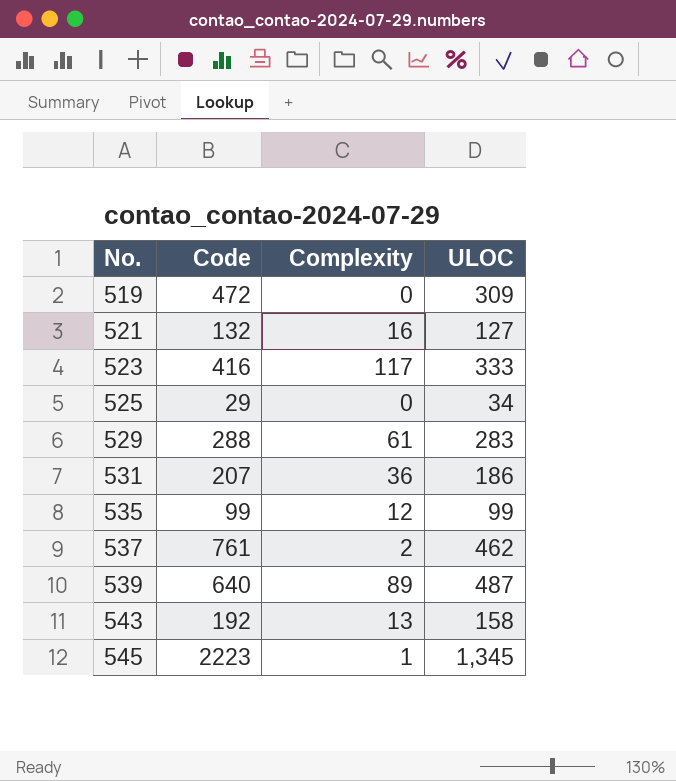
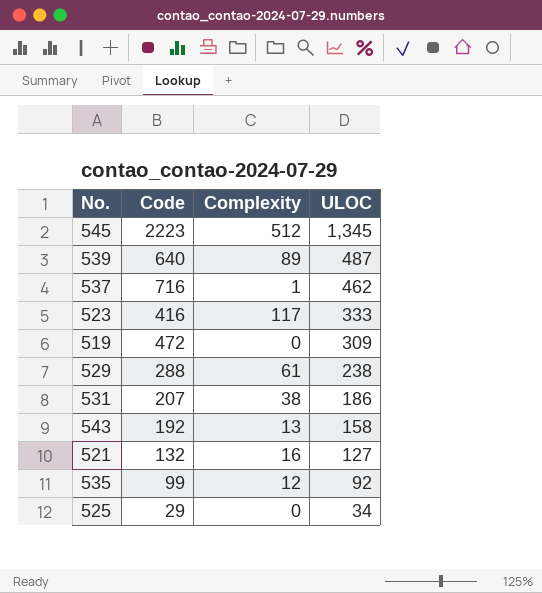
row order: No. ascending -> ULOC descending
545 | Complexity: 1 -> 512
537 | Code: 761 -> 716
537 | Complexity: 2 -> 1
529 | ULOC: 283 -> 238
531 | Complexity: 36 -> 38
535 | ULOC: 99 -> 92

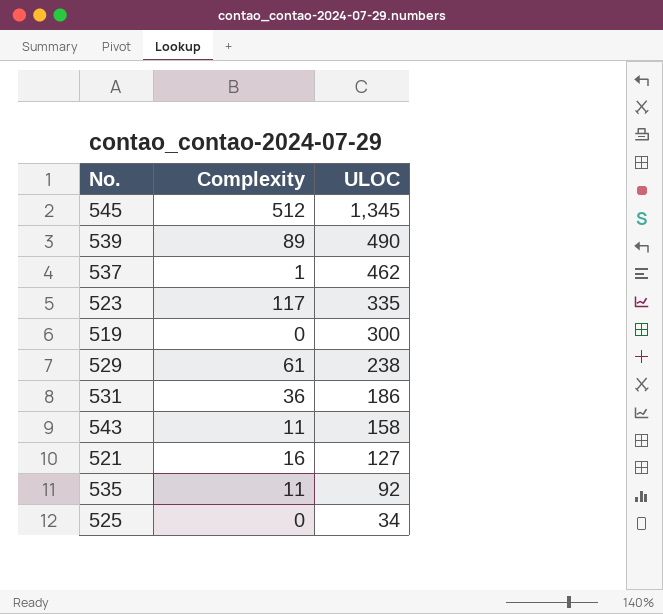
column Code | position: 2 -> none
539 | ULOC: 487 -> 490
523 | ULOC: 333 -> 335
519 | ULOC: 309 -> 300
531 | Complexity: 38 -> 36
543 | Complexity: 13 -> 11
535 | Complexity: 12 -> 11

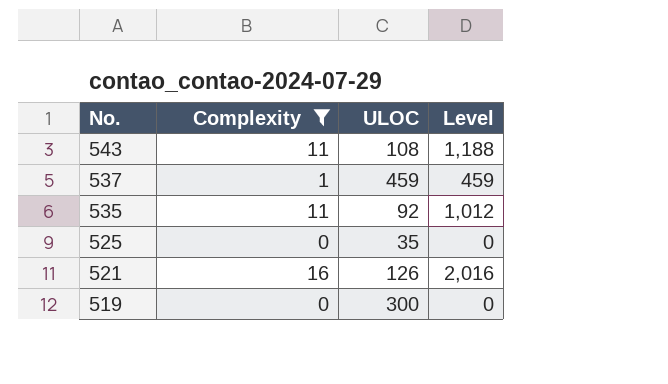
filter: none -> Complexity <= 16
row order: ULOC descending -> No. descending
column Level | formula: none -> [Complexity] * [ULOC]
543 | ULOC: 158 -> 108
537 | ULOC: 462 -> 459
525 | ULOC: 34 -> 35
521 | ULOC: 127 -> 126

